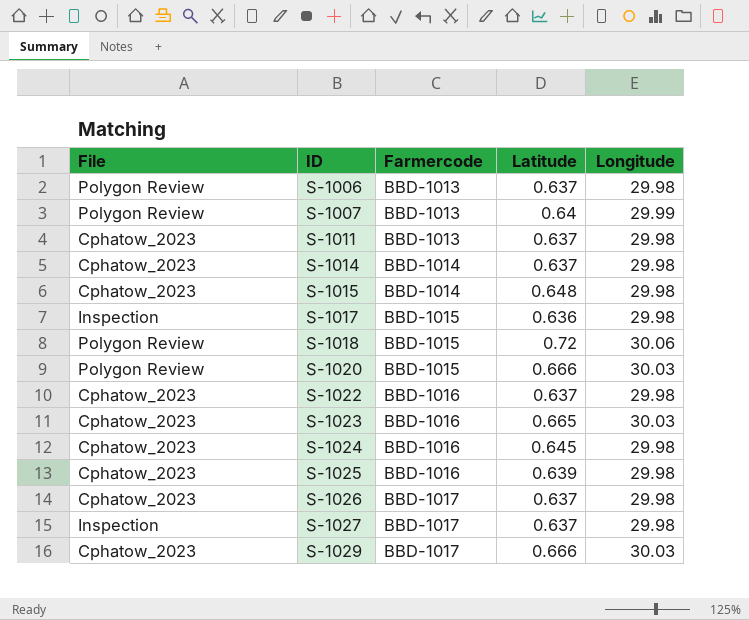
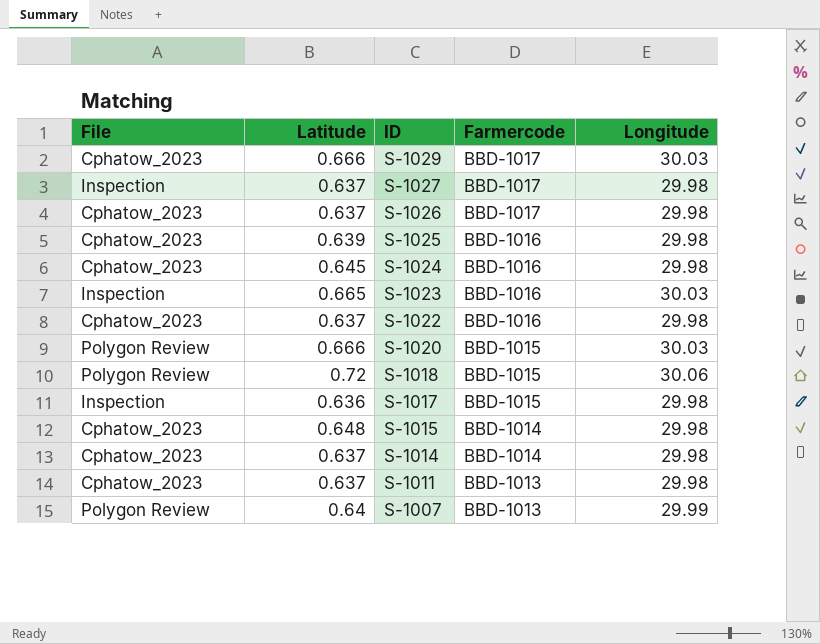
row order: ID ascending -> ID descending
column Latitude | position: 4 -> 2
row S-1006: Polygon Review | BBD-1013 | 0.637 | 29.98 -> none
S-1023 | File: Cphatow_2023 -> Inspection

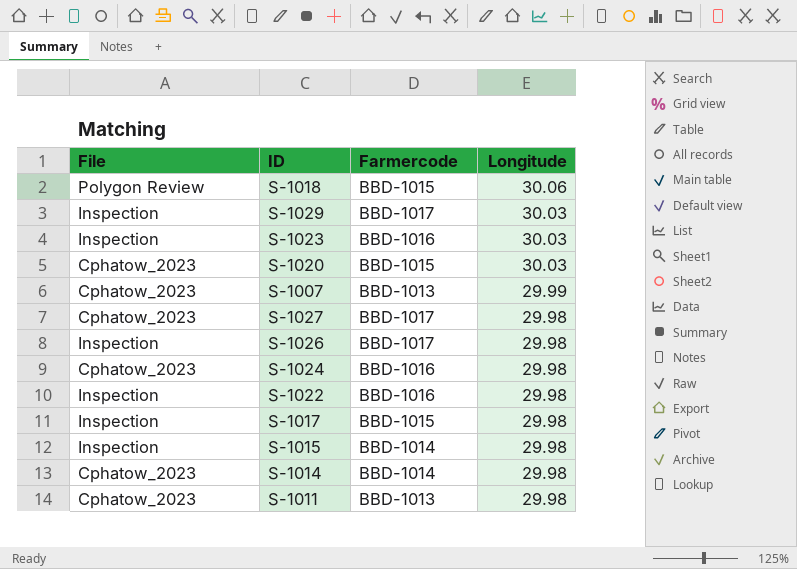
row order: ID descending -> Longitude descending
column Latitude | position: 2 -> none
row S-1025: Cphatow_2023 | 0.639 | BBD-1016 | 29.98 -> none
S-1029 | File: Cphatow_2023 -> Inspection
S-1020 | File: Polygon Review -> Cphatow_2023
S-1007 | File: Polygon Review -> Cphatow_2023
S-1027 | File: Inspection -> Cphatow_2023
S-1026 | File: Cphatow_2023 -> Inspection
S-1022 | File: Cphatow_2023 -> Inspection
S-1015 | File: Cphatow_2023 -> Inspection

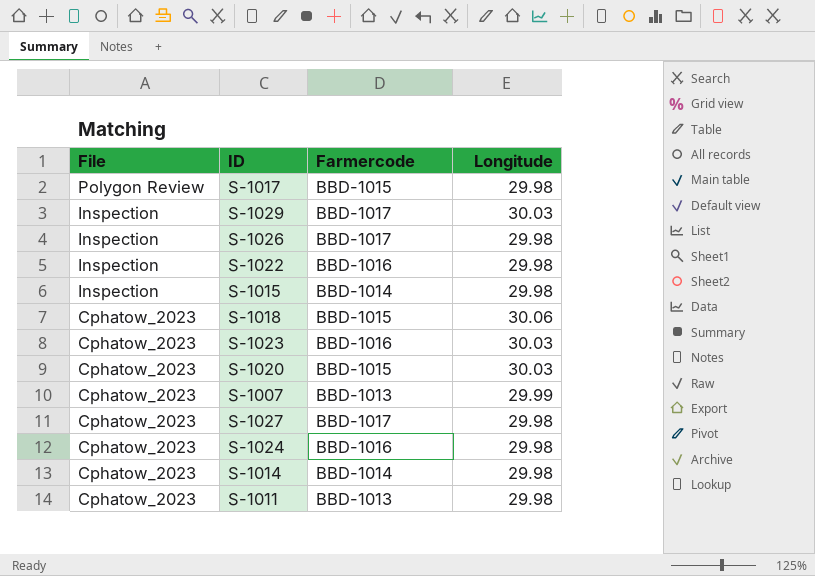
row order: Longitude descending -> File descending
S-1017 | File: Inspection -> Polygon Review
S-1018 | File: Polygon Review -> Cphatow_2023
S-1023 | File: Inspection -> Cphatow_2023

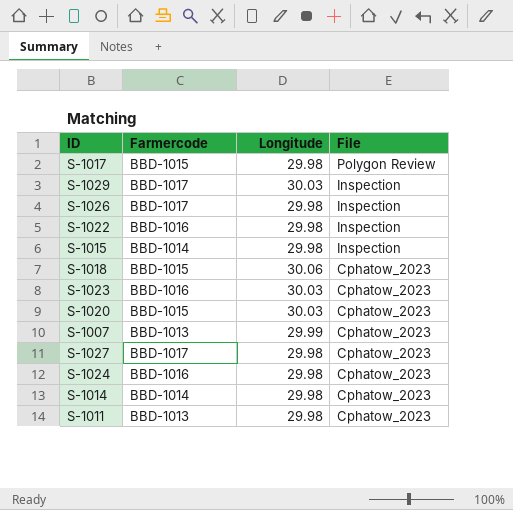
column File | position: 1 -> 4

